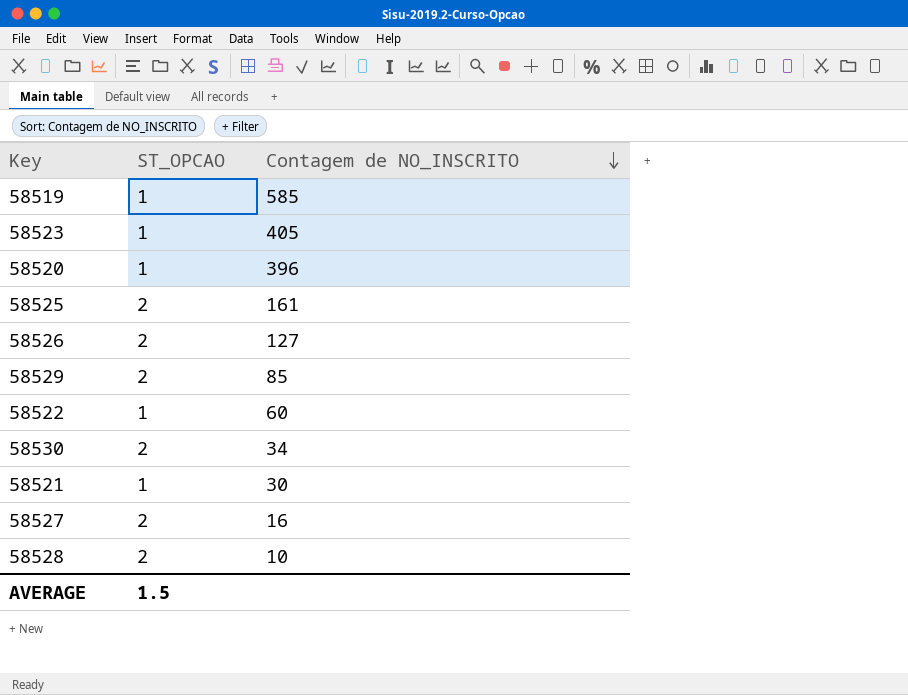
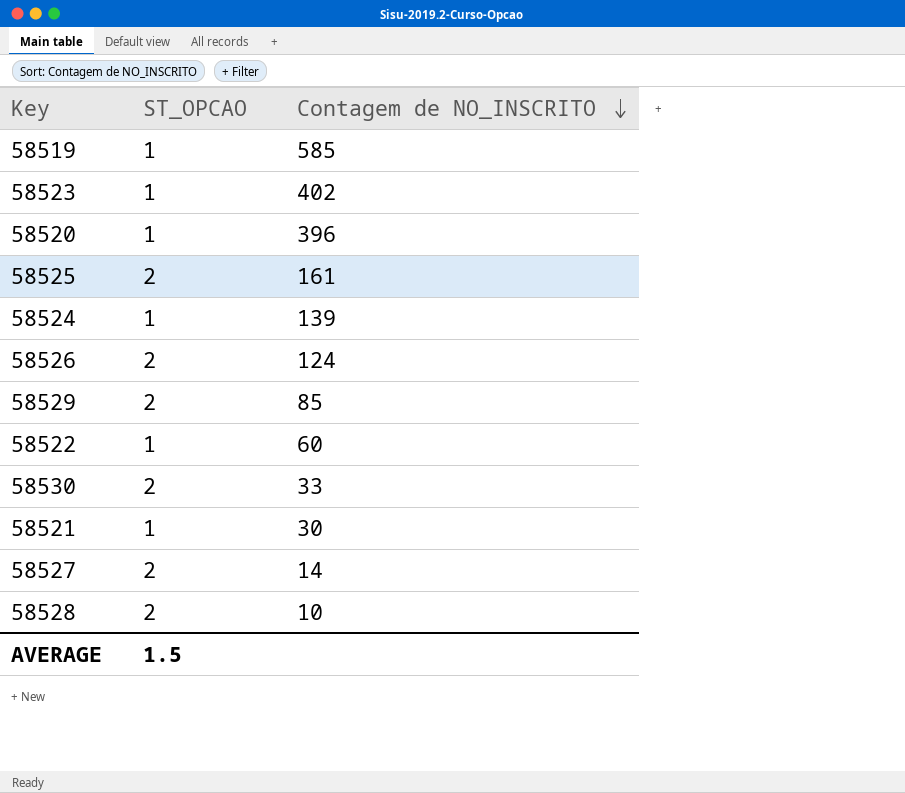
58523 | Contagem de NO_INSCRITO: 405 -> 402
row 58524: none -> 1 | 139
58526 | Contagem de NO_INSCRITO: 127 -> 124
58530 | Contagem de NO_INSCRITO: 34 -> 33
58527 | Contagem de NO_INSCRITO: 16 -> 14

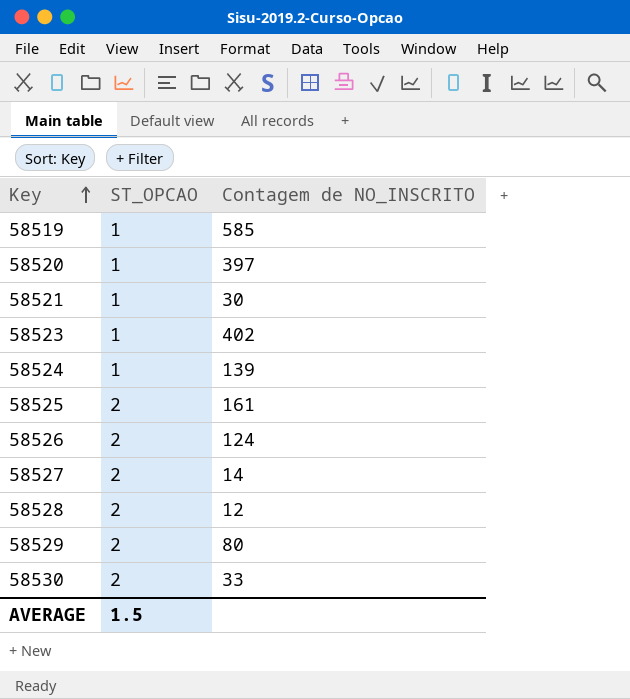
row order: Contagem de NO_INSCRITO descending -> Key ascending
row 58522: 1 | 60 -> none
58520 | Contagem de NO_INSCRITO: 396 -> 397
58528 | Contagem de NO_INSCRITO: 10 -> 12
58529 | Contagem de NO_INSCRITO: 85 -> 80

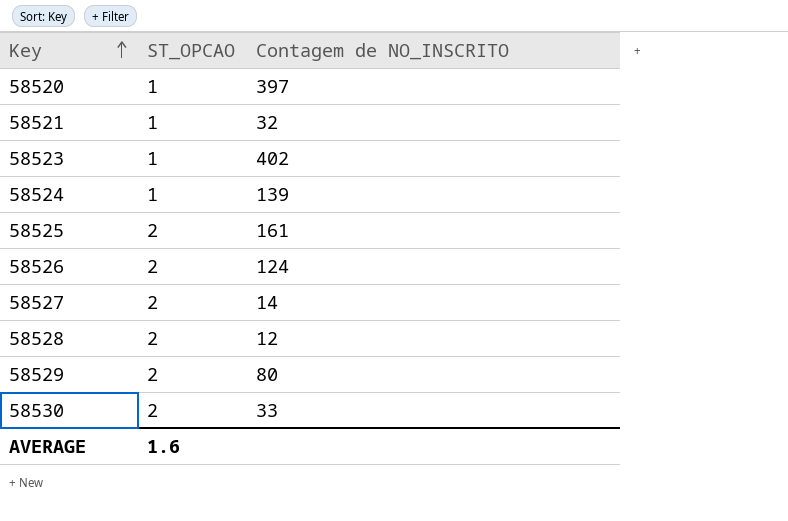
row 58519: 1 | 585 -> none
58521 | Contagem de NO_INSCRITO: 30 -> 32
AVERAGE | ST_OPCAO: 1.5 -> 1.6

